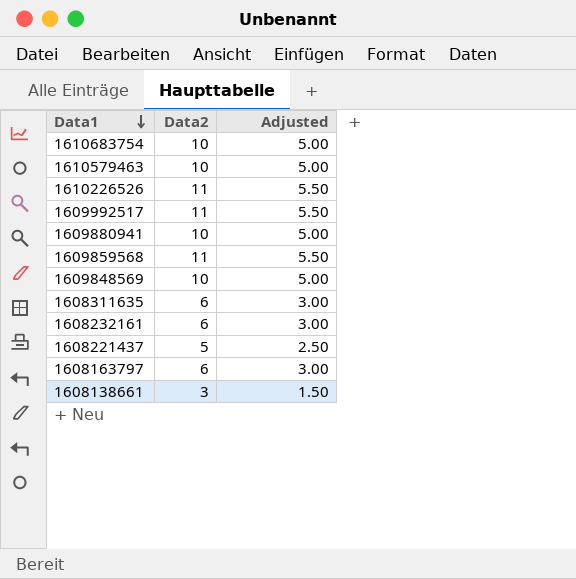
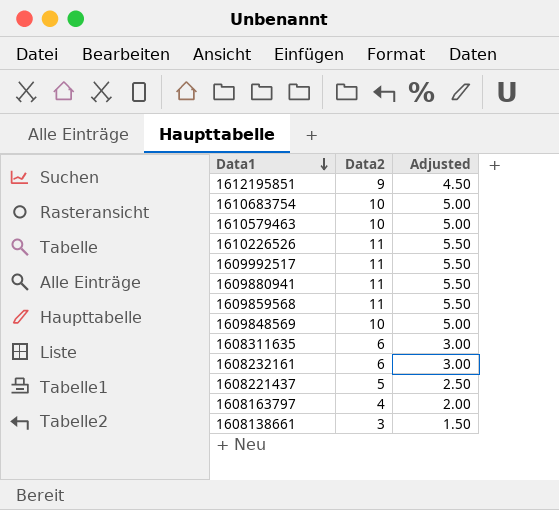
row 1612195851: none -> 9 | 4.50
1609880941 | Data2: 10 -> 11
1609880941 | Adjusted: 5.00 -> 5.50
1608163797 | Data2: 6 -> 4
1608163797 | Adjusted: 3.00 -> 2.00

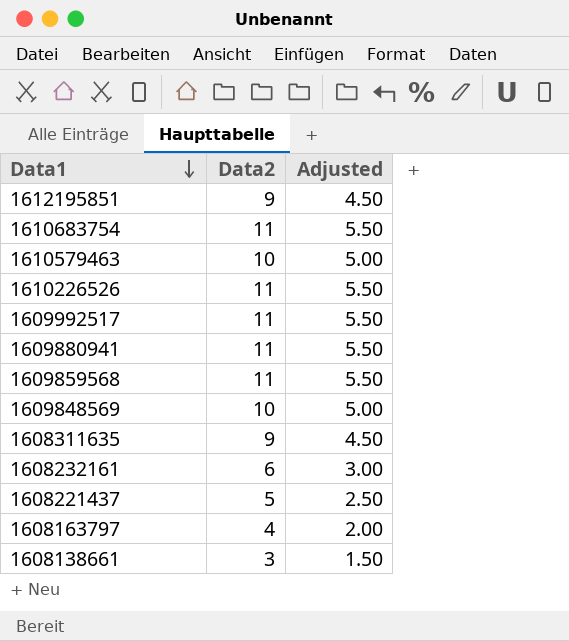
1610683754 | Data2: 10 -> 11
1610683754 | Adjusted: 5.00 -> 5.50
1608311635 | Data2: 6 -> 9
1608311635 | Adjusted: 3.00 -> 4.50

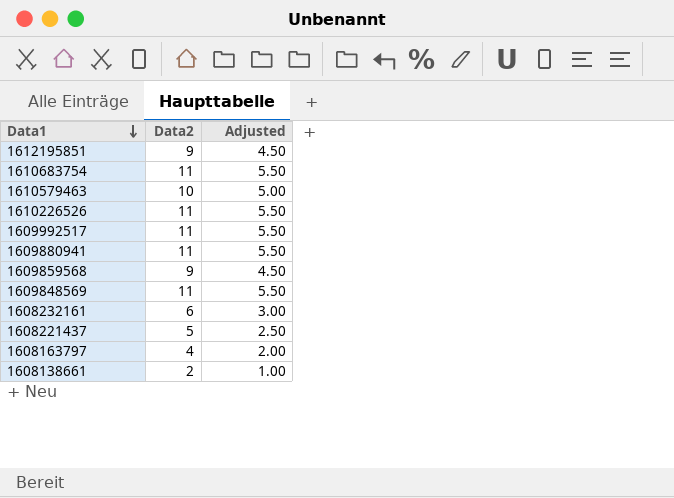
row 1608311635: 9 | 4.50 -> none
1609859568 | Data2: 11 -> 9
1609859568 | Adjusted: 5.50 -> 4.50
1609848569 | Data2: 10 -> 11
1609848569 | Adjusted: 5.00 -> 5.50
1608138661 | Data2: 3 -> 2
1608138661 | Adjusted: 1.50 -> 1.00

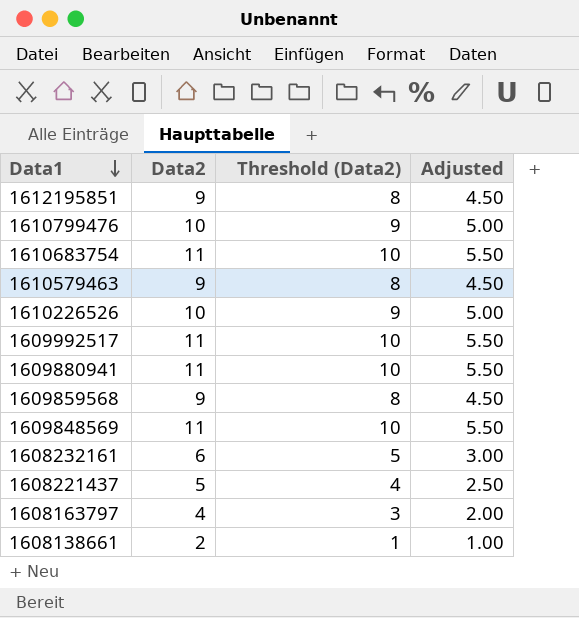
column Threshold (Data2) | formula: none -> [Data2] - 1
row 1610799476: none -> 10 | 9 | 5.00
1610579463 | Data2: 10 -> 9
1610579463 | Adjusted: 5.00 -> 4.50
1610226526 | Data2: 11 -> 10
1610226526 | Adjusted: 5.50 -> 5.00

